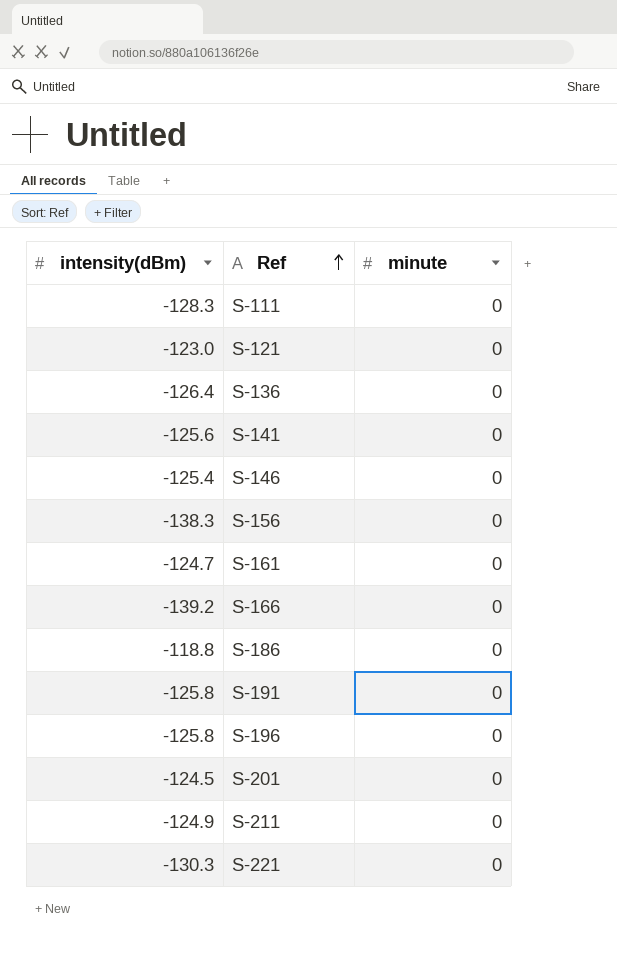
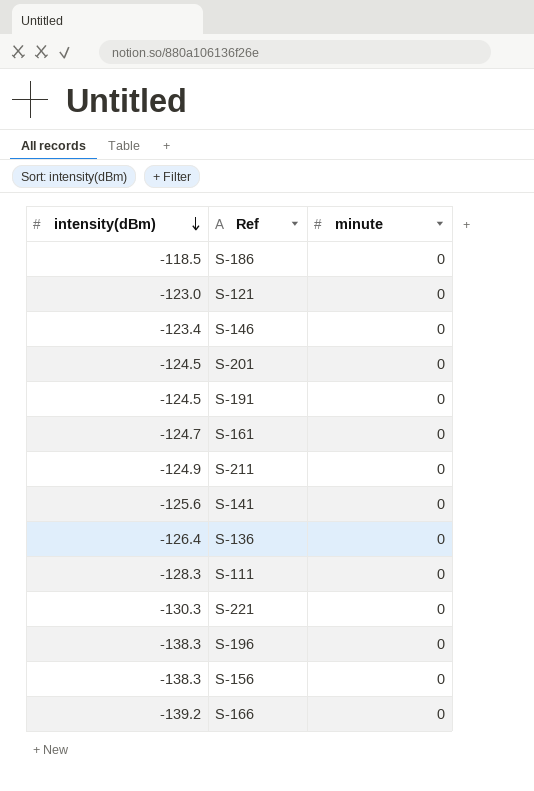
row order: Ref ascending -> intensity(dBm) descending
S-186 | intensity(dBm): -118.8 -> -118.5
S-146 | intensity(dBm): -125.4 -> -123.4
S-191 | intensity(dBm): -125.8 -> -124.5
S-196 | intensity(dBm): -125.8 -> -138.3

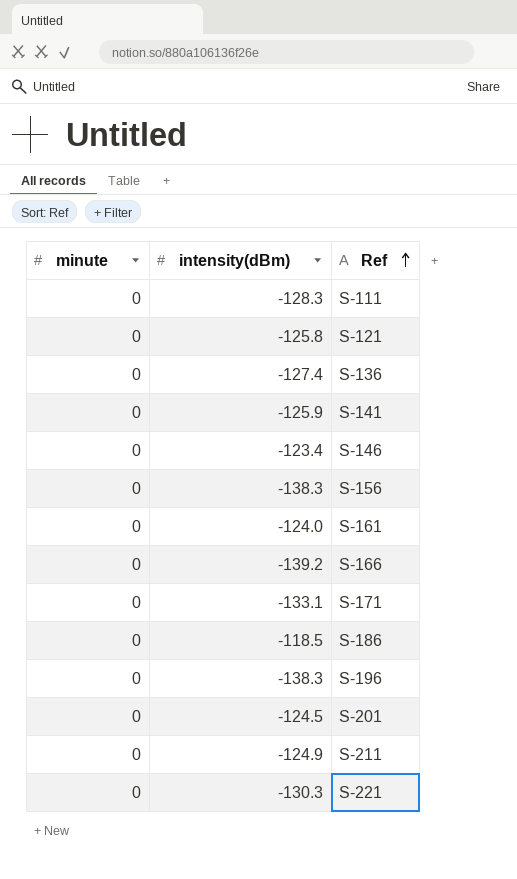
row order: intensity(dBm) descending -> Ref ascending
column minute | position: 3 -> 1
row S-191: -124.5 | 0 -> none
S-121 | intensity(dBm): -123.0 -> -125.8
S-136 | intensity(dBm): -126.4 -> -127.4
S-141 | intensity(dBm): -125.6 -> -125.9
S-161 | intensity(dBm): -124.7 -> -124.0
row S-171: none -> 0 | -133.1

